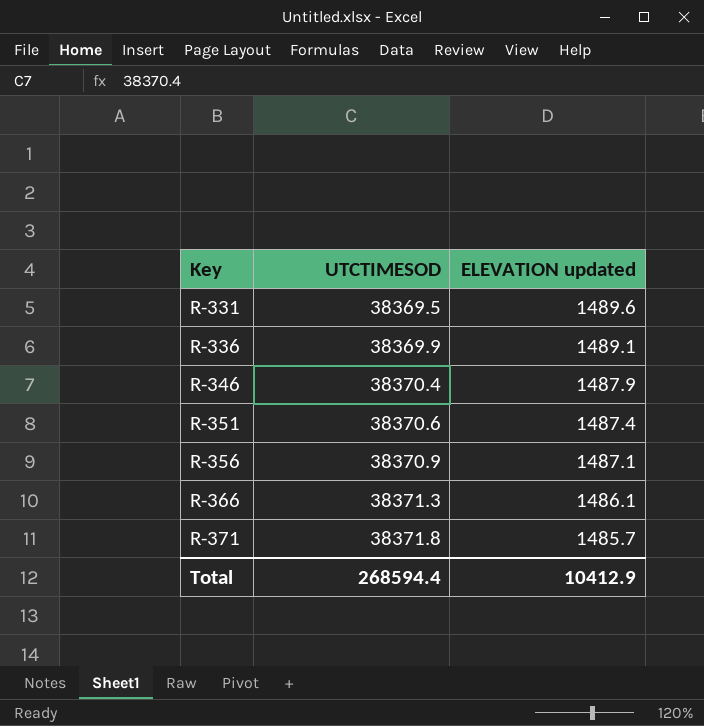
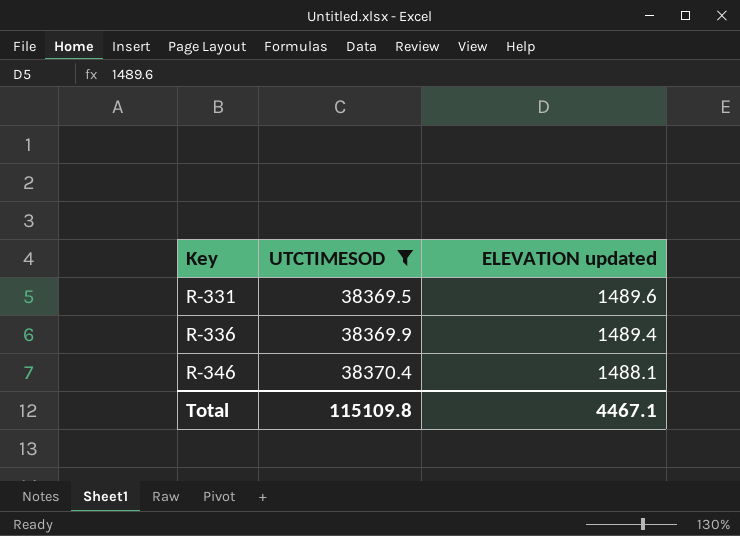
filter: none -> UTCTIMESOD <= 38370.4
R-336 | ELEVATION updated: 1489.1 -> 1489.4
R-346 | ELEVATION updated: 1487.9 -> 1488.1
Total | UTCTIMESOD: 268594.4 -> 115109.8
Total | ELEVATION updated: 10412.9 -> 4467.1

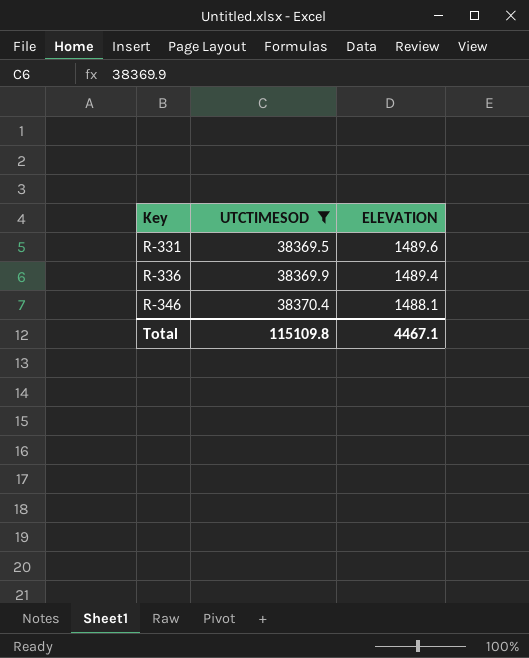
column name: ELEVATION updated -> ELEVATION

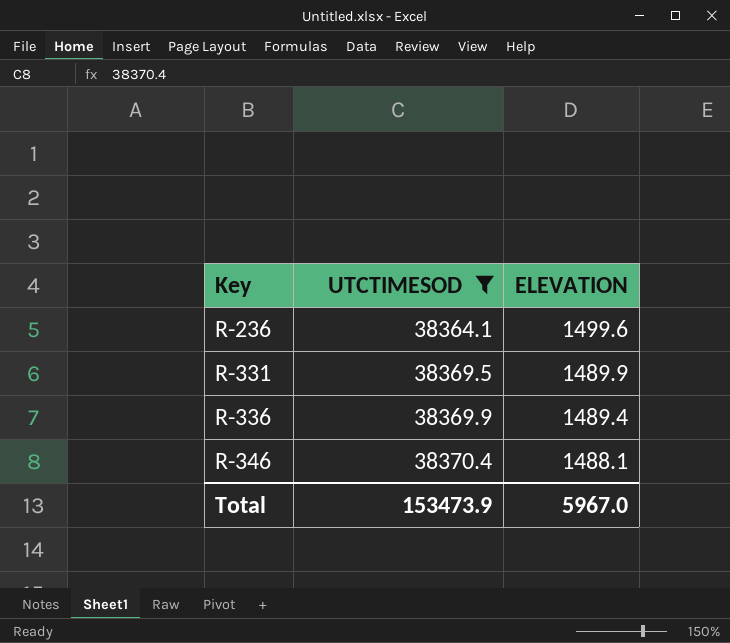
row R-236: none -> 38364.1 | 1499.6
R-331 | ELEVATION: 1489.6 -> 1489.9
Total | UTCTIMESOD: 115109.8 -> 153473.9
Total | ELEVATION: 4467.1 -> 5967.0

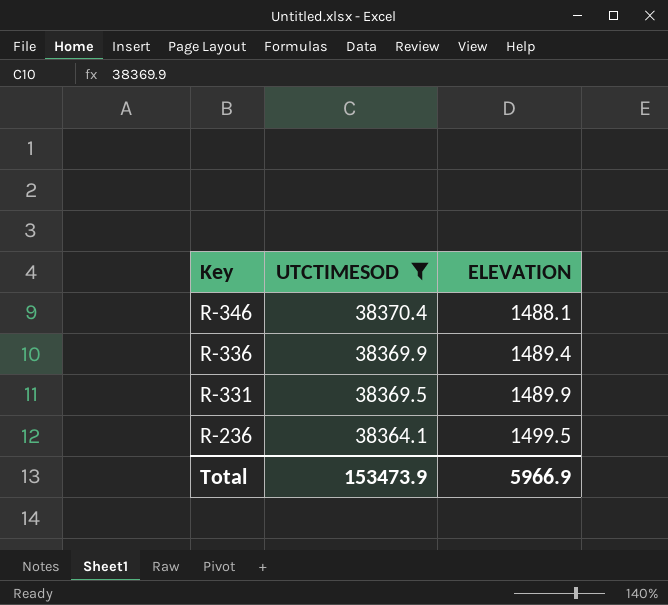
row order: Key ascending -> Key descending
R-236 | ELEVATION: 1499.6 -> 1499.5
Total | ELEVATION: 5967.0 -> 5966.9

